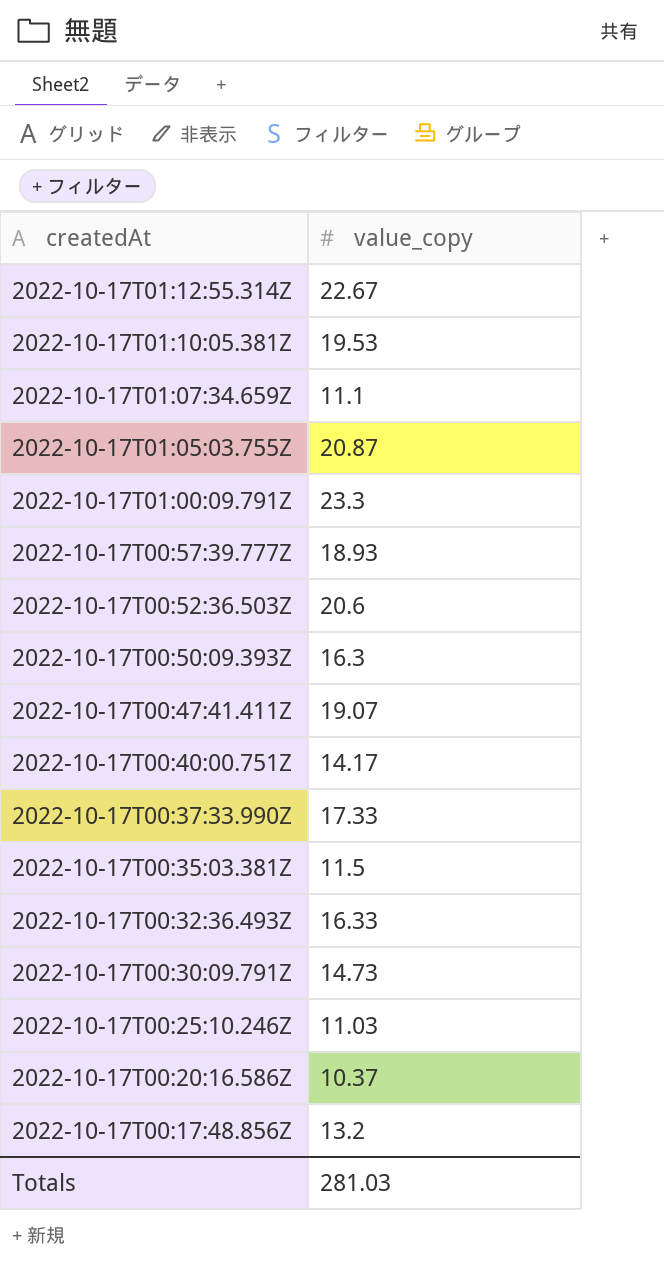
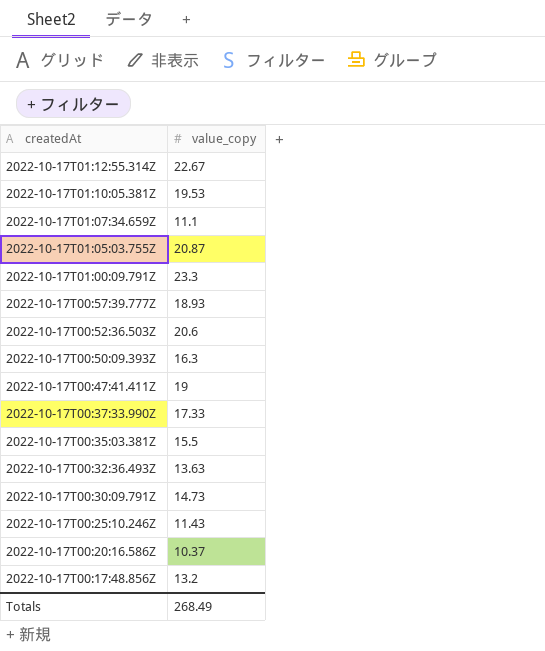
row 2022-10-17T00:40:00.751Z: 14.17 -> none
2022-10-17T00:47:41.411Z | value_copy: 19.07 -> 19
2022-10-17T00:35:03.381Z | value_copy: 11.5 -> 15.5
2022-10-17T00:32:36.493Z | value_copy: 16.33 -> 13.63
2022-10-17T00:25:10.246Z | value_copy: 11.03 -> 11.43
Totals | value_copy: 281.03 -> 268.49

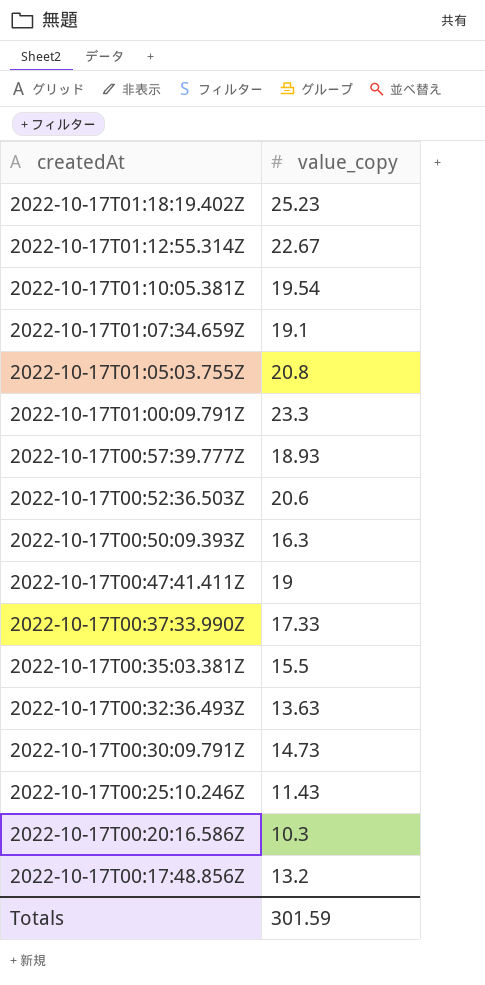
row 2022-10-17T01:18:19.402Z: none -> 25.23
2022-10-17T01:10:05.381Z | value_copy: 19.53 -> 19.54
2022-10-17T01:07:34.659Z | value_copy: 11.1 -> 19.1
2022-10-17T01:05:03.755Z | value_copy: 20.87 -> 20.8
2022-10-17T00:20:16.586Z | value_copy: 10.37 -> 10.3
Totals | value_copy: 268.49 -> 301.59

